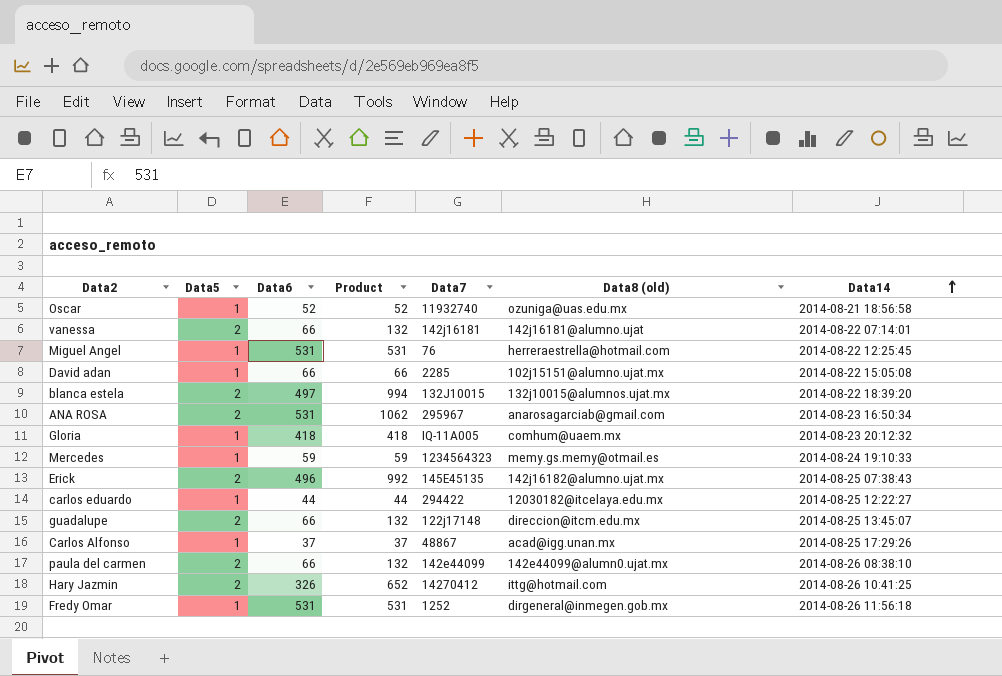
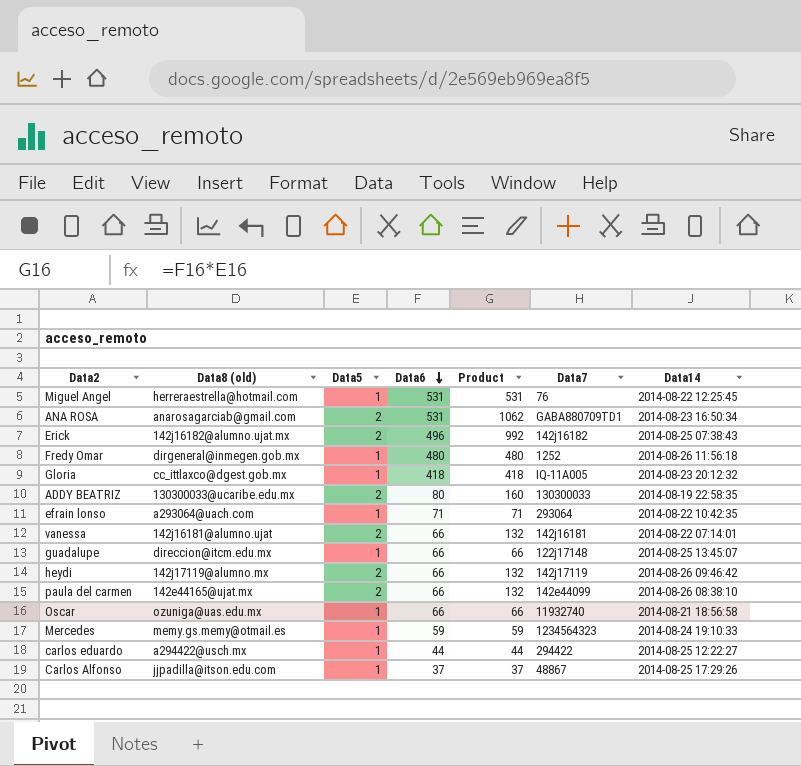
row order: Data14 ascending -> Data6 descending
column Data8 (old) | position: 6 -> 2
row David adan: 1 | 66 | 66 | 2285 | 102j15151@alumno.ujat.mx | 2014-08-22 15:05:08 -> none
row blanca estela: 2 | 497 | 994 | 132J10015 | 132j10015@alumnos.ujat.mx | 2014-08-22 18:39:20 -> none
row Hary Jazmin: 2 | 326 | 652 | 14270412 | ittg@hotmail.com | 2014-08-26 10:41:25 -> none
ANA ROSA | Data7: 295967 -> GABA880709TD1
Erick | Data7: 145E45135 -> 142j16182
Fredy Omar | Data6: 531 -> 480
Fredy Omar | Product: 531 -> 480
Gloria | Data8 (old): comhum@uaem.mx -> cc_ittlaxco@dgest.gob.mx
row ADDY BEATRIZ: none -> 130300033@ucaribe.edu.mx | 2 | 80 | 160 | 130300033 | 2014-08-19 22:58:35
row efrain lonso: none -> a293064@uach.com | 1 | 71 | 71 | 293064 | 2014-08-22 10:42:35
guadalupe | Data5: 2 -> 1
guadalupe | Product: 132 -> 66
row heydi: none -> 142j17119@alumno.mx | 2 | 66 | 132 | 142j17119 | 2014-08-26 09:46:42
paula del carmen | Data8 (old): 142e44099@alumn0.ujat.mx -> 142e44165@ujat.mx
Oscar | Data6: 52 -> 66
Oscar | Product: 52 -> 66
carlos eduardo | Data8 (old): 12030182@itcelaya.edu.mx -> a294422@usch.mx
Carlos Alfonso | Data8 (old): acad@igg.unan.mx -> jjpadilla@itson.edu.com

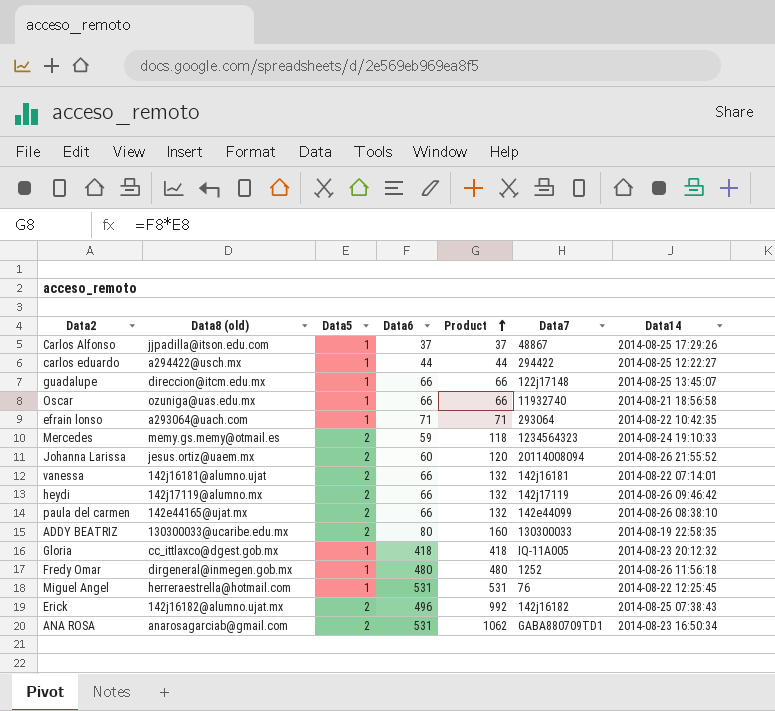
row order: Data6 descending -> Product ascending
Mercedes | Data5: 1 -> 2
Mercedes | Product: 59 -> 118
row Johanna Larissa: none -> jesus.ortiz@uaem.mx | 2 | 60 | 120 | 20114008094 | 2014-08-26 21:55:52

